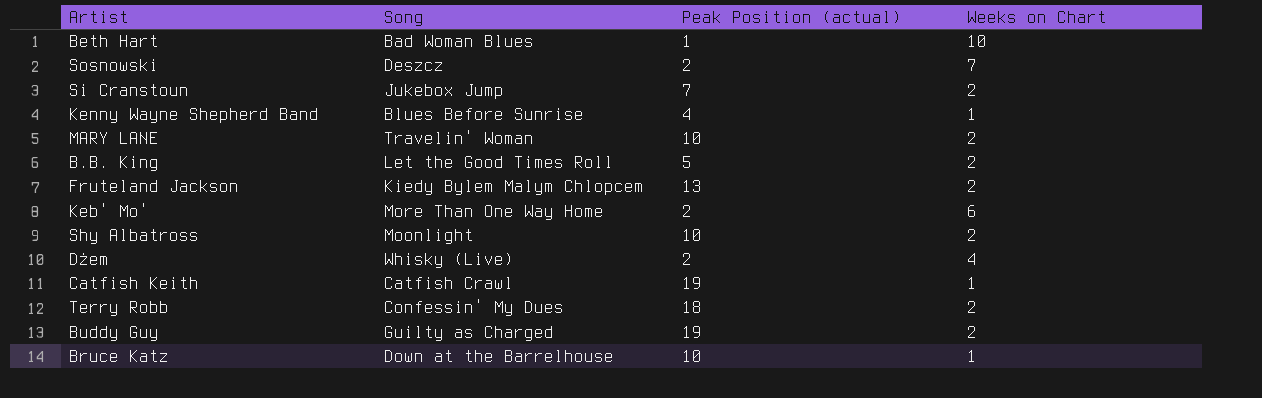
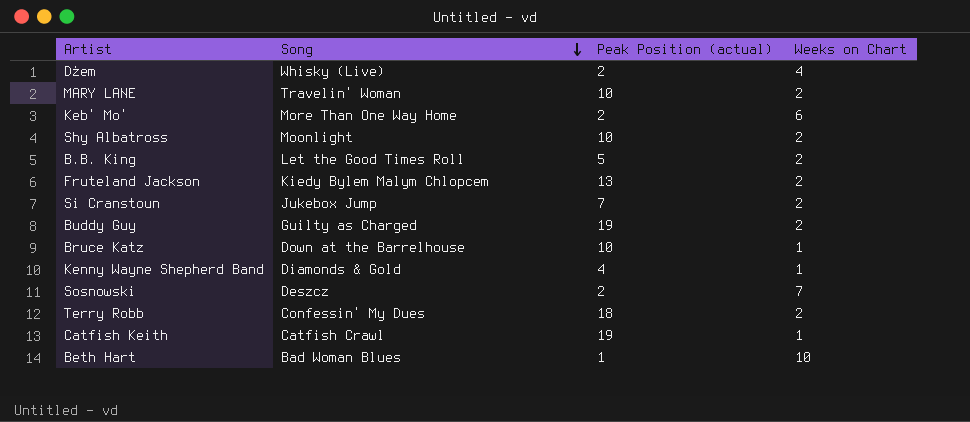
row order: none -> Song descending
Kenny Wayne Shepherd Band | Song: Blues Before Sunrise -> Diamonds & Gold

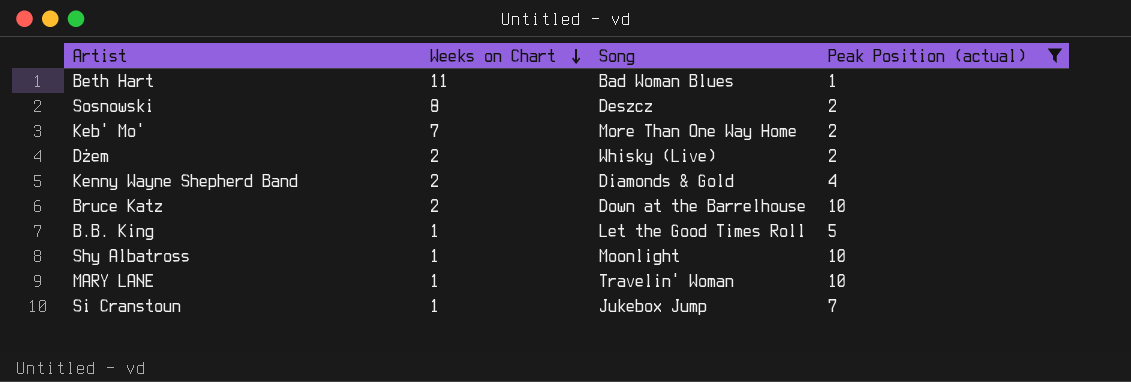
filter: none -> Peak Position (actual) <= 10
row order: Song descending -> Weeks on Chart descending
column Weeks on Chart | position: 4 -> 2
Beth Hart | Weeks on Chart: 10 -> 11
Sosnowski | Weeks on Chart: 7 -> 8
Keb' Mo' | Weeks on Chart: 6 -> 7
Dżem | Weeks on Chart: 4 -> 2
Kenny Wayne Shepherd Band | Weeks on Chart: 1 -> 2
Bruce Katz | Weeks on Chart: 1 -> 2
B.B. King | Weeks on Chart: 2 -> 1
Shy Albatross | Weeks on Chart: 2 -> 1
MARY LANE | Weeks on Chart: 2 -> 1
Si Cranstoun | Weeks on Chart: 2 -> 1

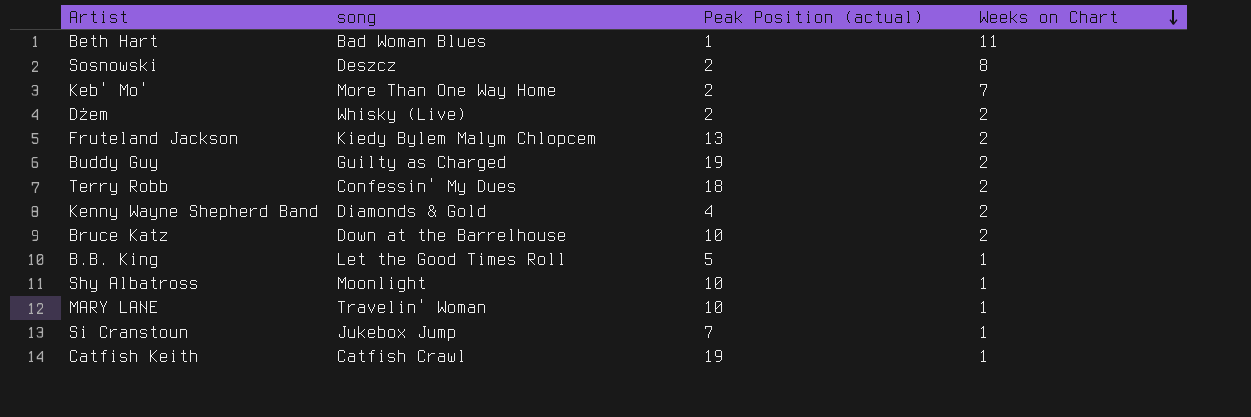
filter: Peak Position (actual) <= 10 -> none
column name: Song -> song
column Weeks on Chart | position: 2 -> 4

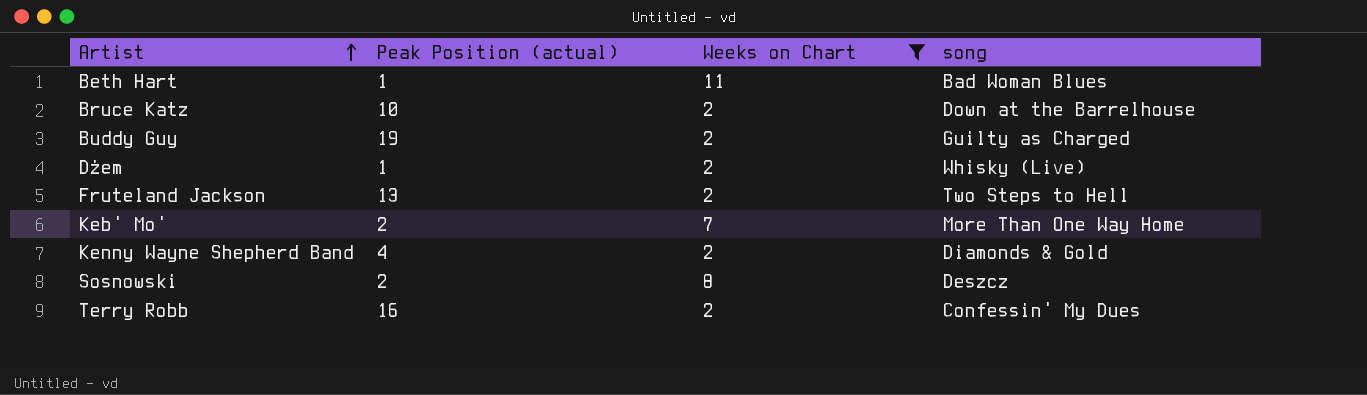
filter: none -> Weeks on Chart != 1
row order: Weeks on Chart descending -> Artist ascending
column song | position: 2 -> 4
Dżem | Peak Position (actual): 2 -> 1
Fruteland Jackson | song: Kiedy Bylem Malym Chlopcem -> Two Steps to Hell
Terry Robb | Peak Position (actual): 18 -> 16

